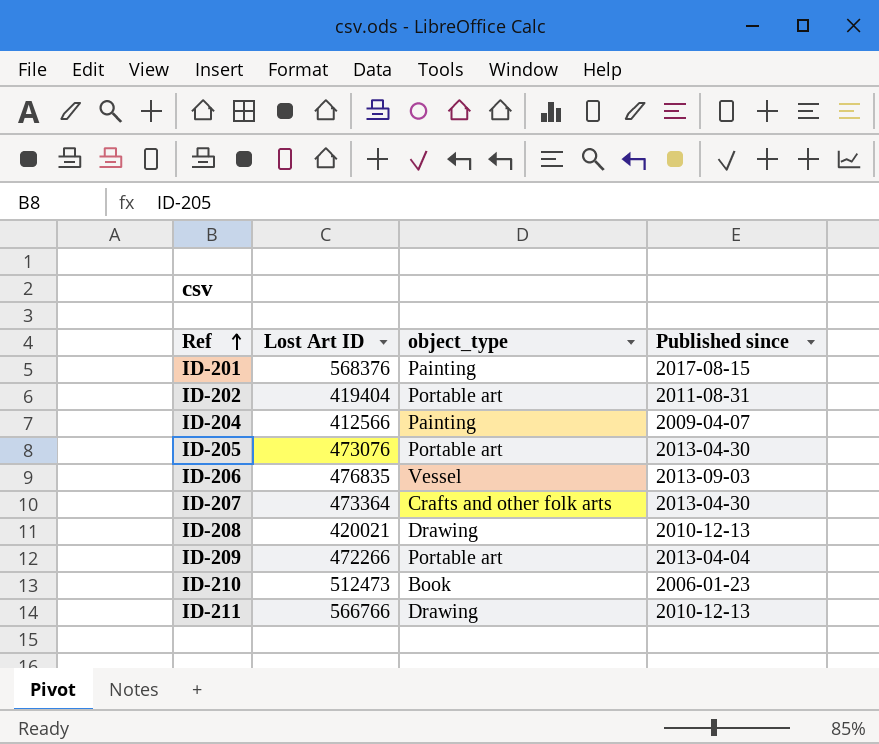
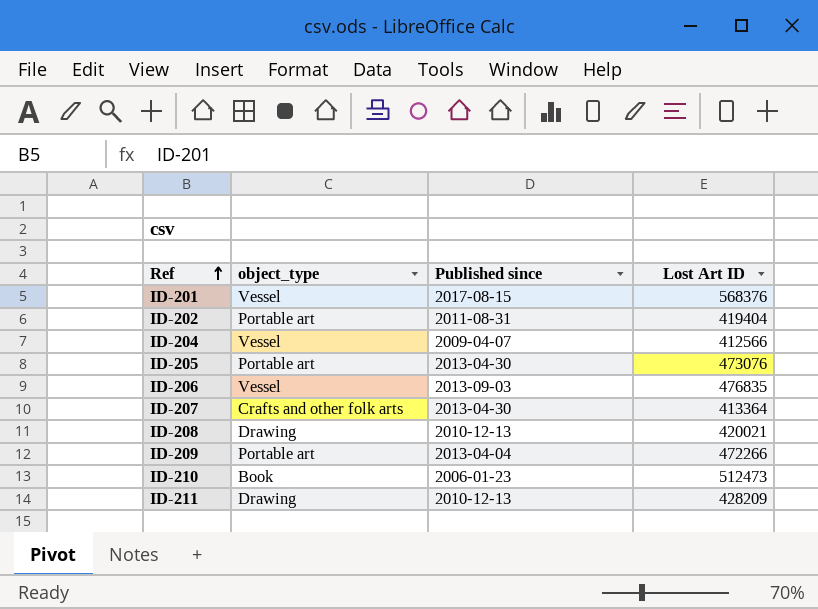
column Lost Art ID | position: 2 -> 4
ID-201 | object_type: Painting -> Vessel
ID-204 | object_type: Painting -> Vessel
ID-207 | Lost Art ID: 473364 -> 413364
ID-211 | Lost Art ID: 566766 -> 428209

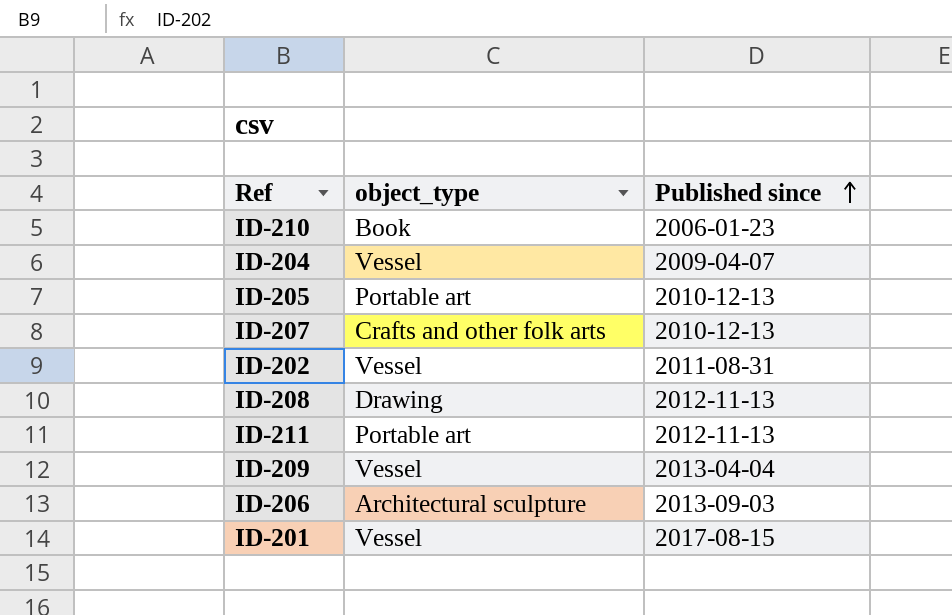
row order: Ref ascending -> Published since ascending
column Lost Art ID | position: 4 -> none
ID-205 | Published since: 2013-04-30 -> 2010-12-13
ID-207 | Published since: 2013-04-30 -> 2010-12-13
ID-202 | object_type: Portable art -> Vessel
ID-208 | Published since: 2010-12-13 -> 2012-11-13
ID-211 | object_type: Drawing -> Portable art
ID-211 | Published since: 2010-12-13 -> 2012-11-13
ID-209 | object_type: Portable art -> Vessel
ID-206 | object_type: Vessel -> Architectural sculpture

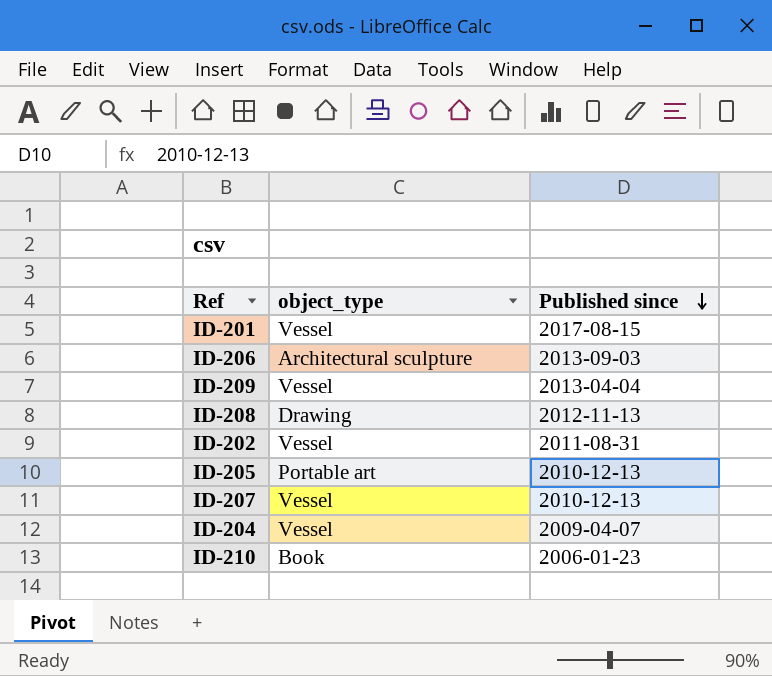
row order: Published since ascending -> Published since descending
row ID-211: Portable art | 2012-11-13 -> none
ID-207 | object_type: Crafts and other folk arts -> Vessel

